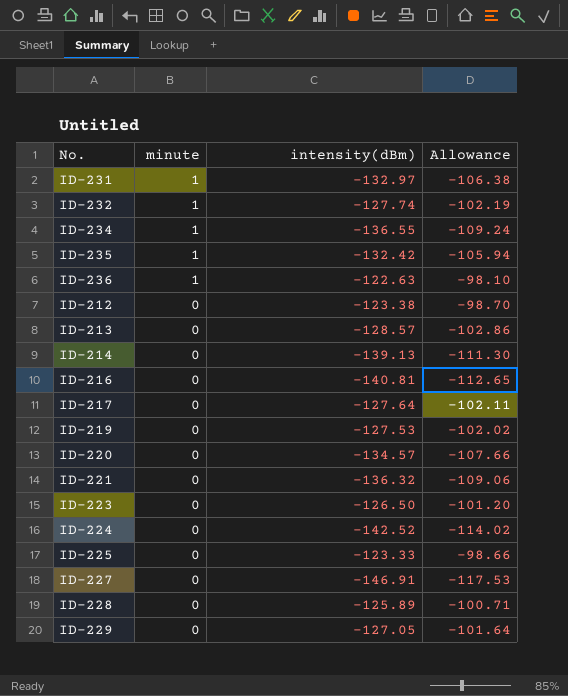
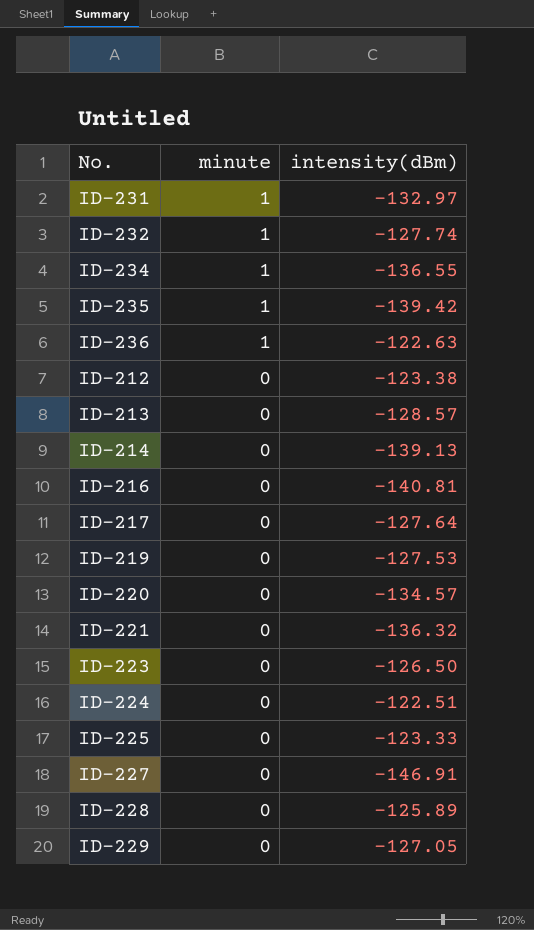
column Allowance | formula: [intensity(dBm)] * 0.8 -> none
ID-235 | intensity(dBm): -132.42 -> -139.42
ID-224 | intensity(dBm): -142.52 -> -122.51

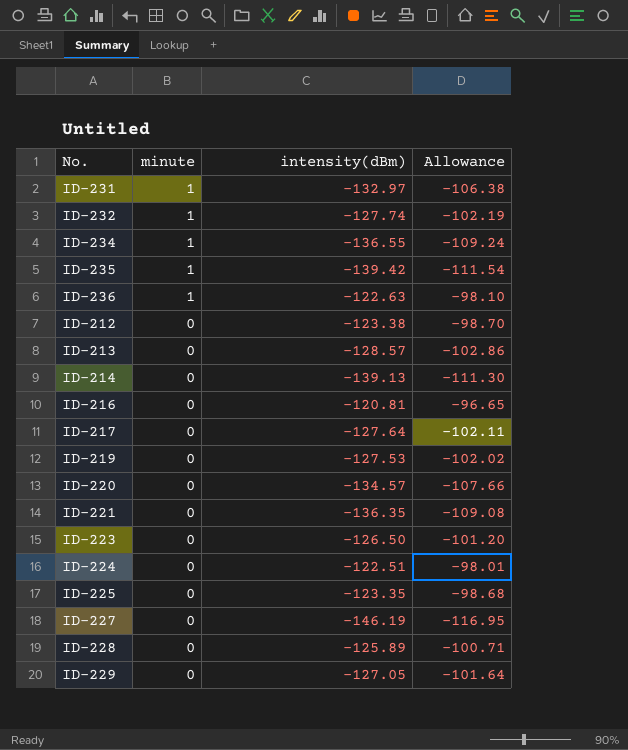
column Allowance | formula: none -> [intensity(dBm)] * 0.8
ID-216 | intensity(dBm): -140.81 -> -120.81
ID-221 | intensity(dBm): -136.32 -> -136.35
ID-225 | intensity(dBm): -123.33 -> -123.35
ID-227 | intensity(dBm): -146.91 -> -146.19

